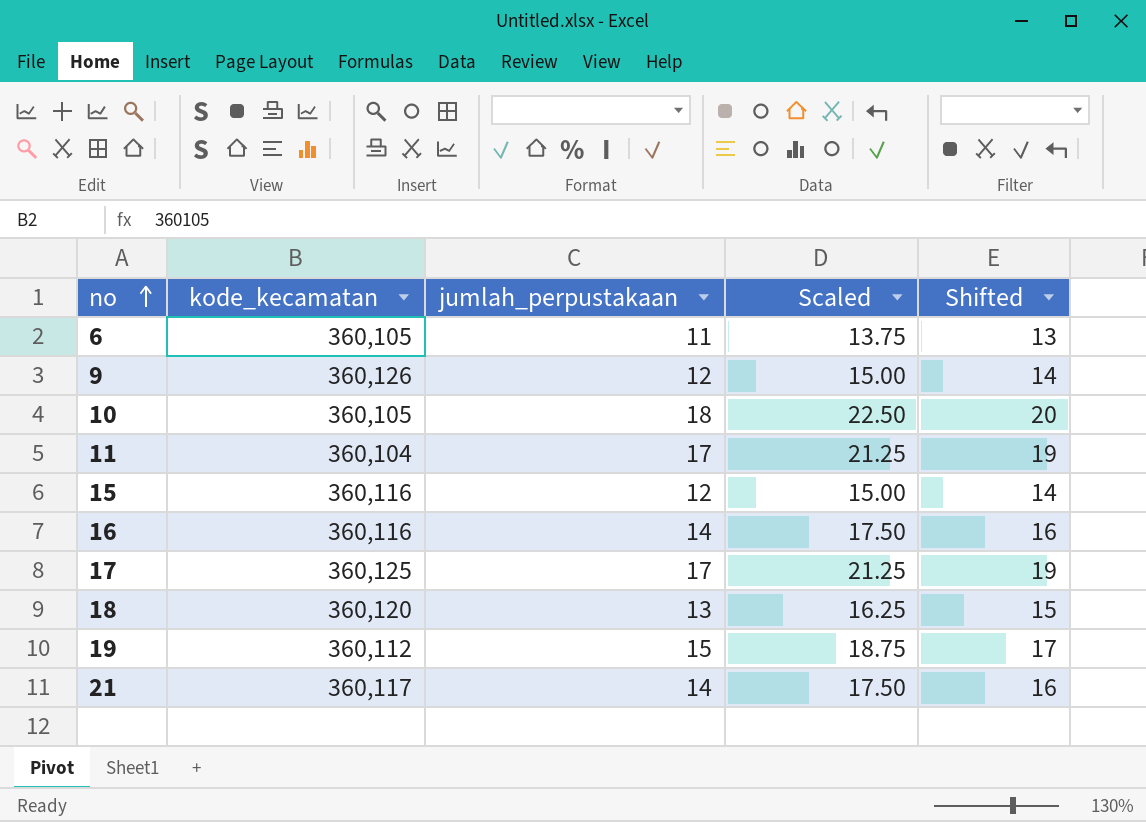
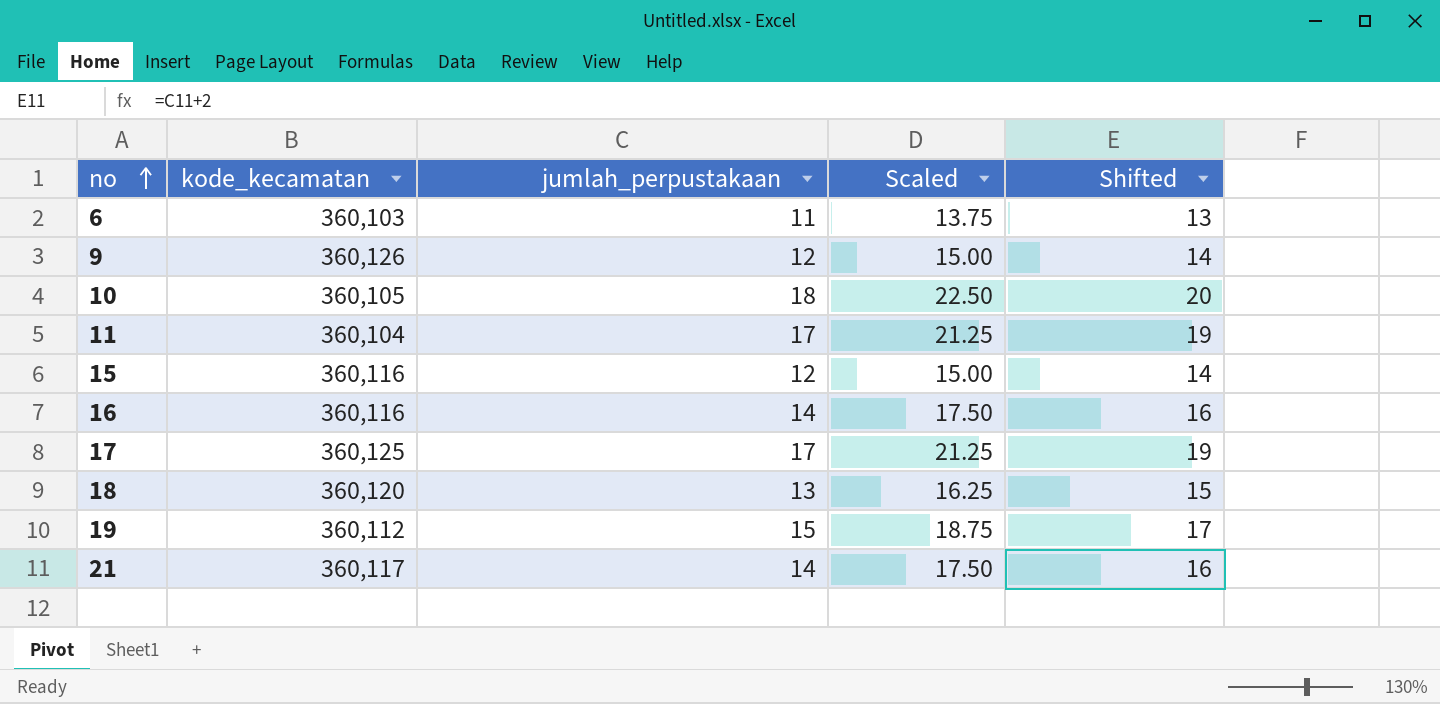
6 | kode_kecamatan: 360,105 -> 360,103

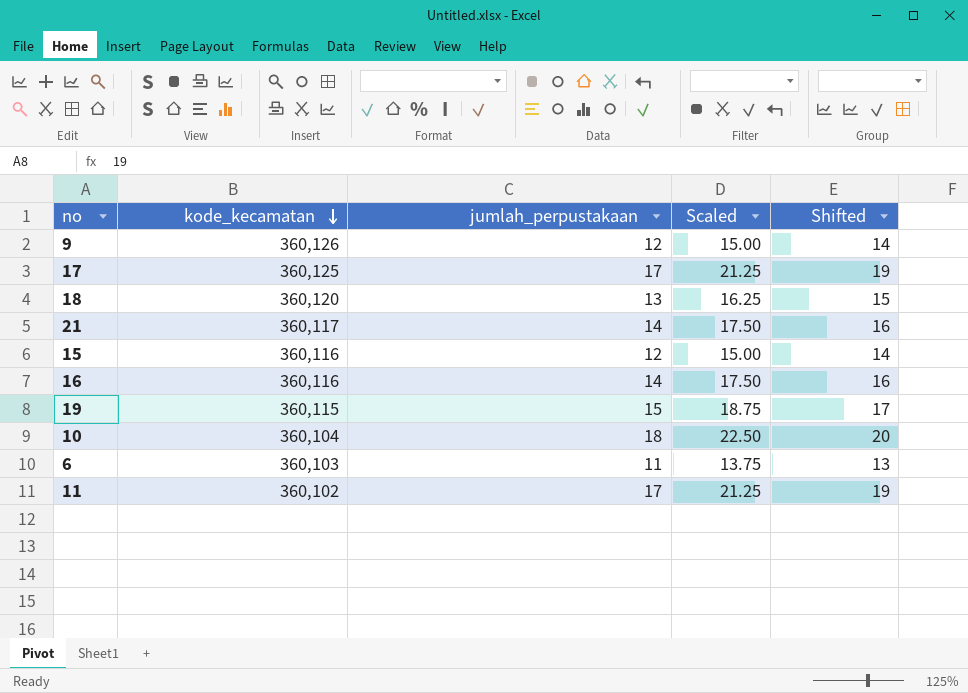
row order: no ascending -> kode_kecamatan descending
19 | kode_kecamatan: 360,112 -> 360,115
10 | kode_kecamatan: 360,105 -> 360,104
11 | kode_kecamatan: 360,104 -> 360,102

